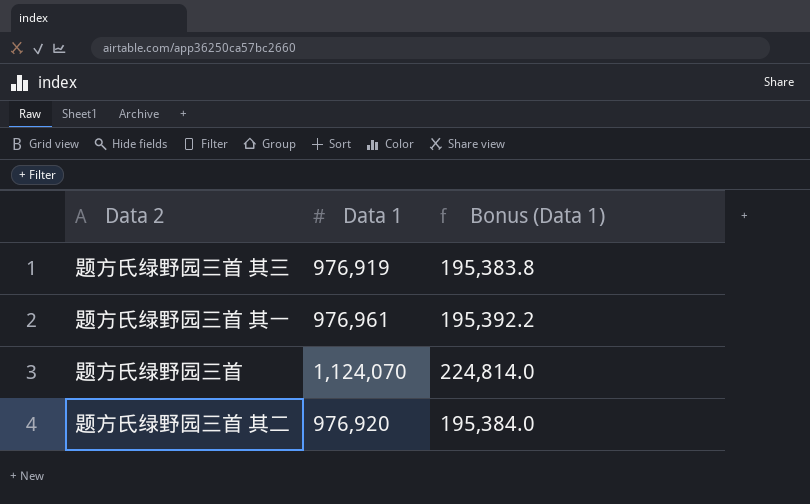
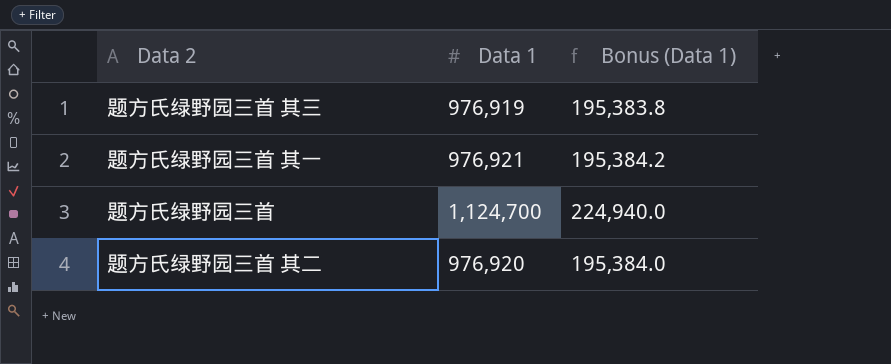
题方氏绿野园三首 其一 | Data 1: 976,961 -> 976,921
题方氏绿野园三首 其一 | Bonus (Data 1): 195,392.2 -> 195,384.2
题方氏绿野园三首 | Data 1: 1,124,070 -> 1,124,700
题方氏绿野园三首 | Bonus (Data 1): 224,814.0 -> 224,940.0

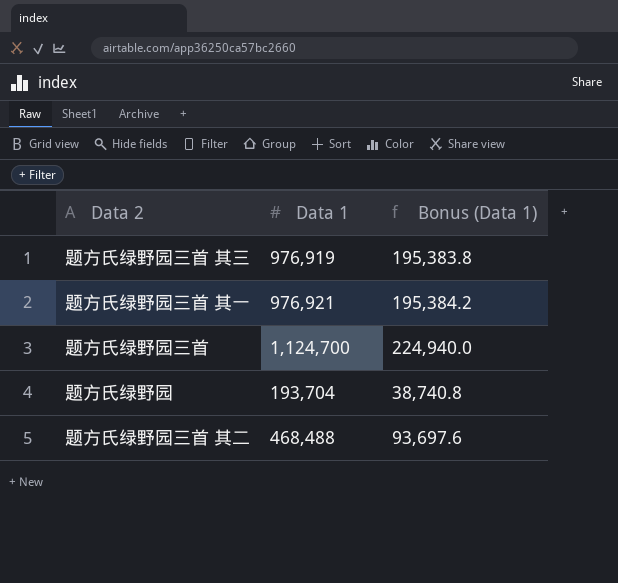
row 题方氏绿野园: none -> 193,704 | 38,740.8
题方氏绿野园三首 其二 | Data 1: 976,920 -> 468,488
题方氏绿野园三首 其二 | Bonus (Data 1): 195,384.0 -> 93,697.6

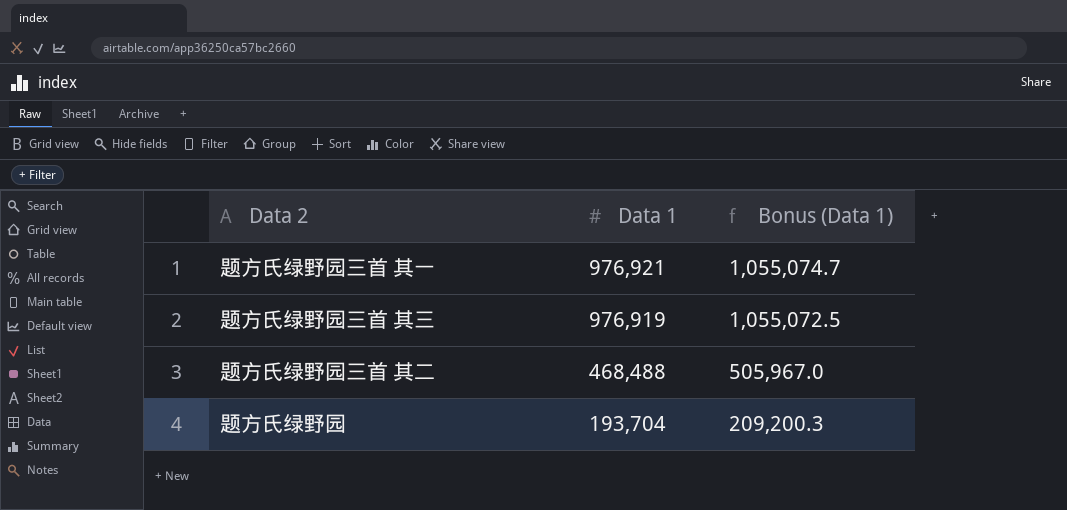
row order: none -> Data 1 descending
column Bonus (Data 1) | formula: [Data 1] * 0.2 -> [Data 1] * 1.08
row 题方氏绿野园三首: 1,124,700 | 224,940.0 -> none

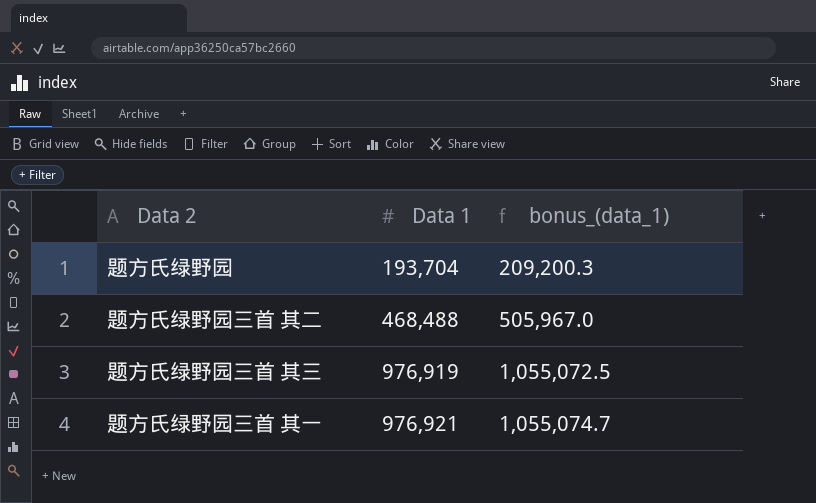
row order: Data 1 descending -> Data 1 ascending
column name: Bonus (Data 1) -> bonus_(data_1)

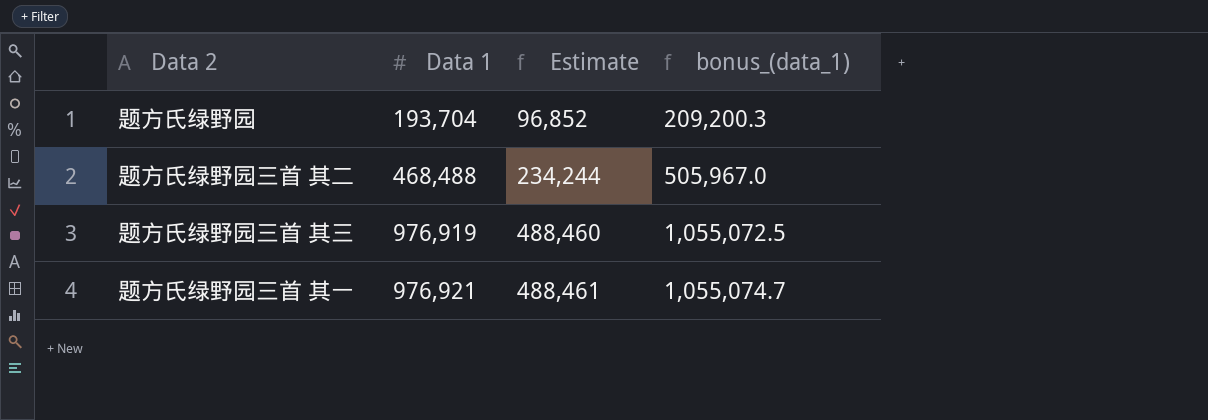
column Estimate | formula: none -> [Data 1] * 0.5

